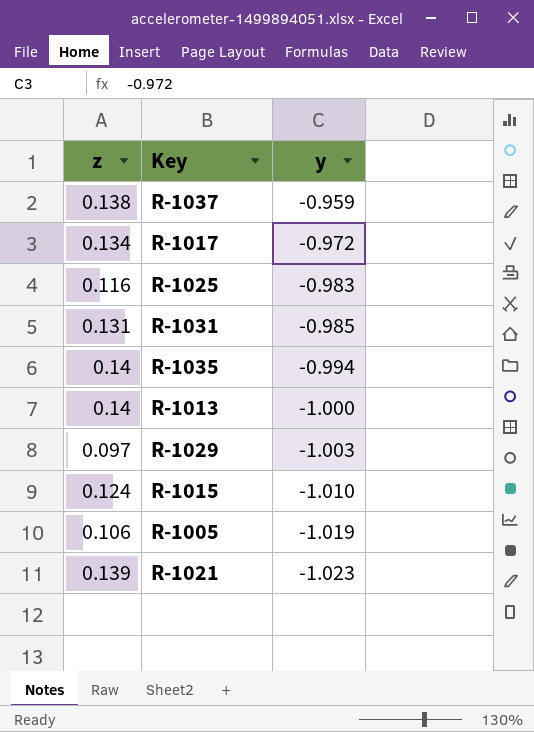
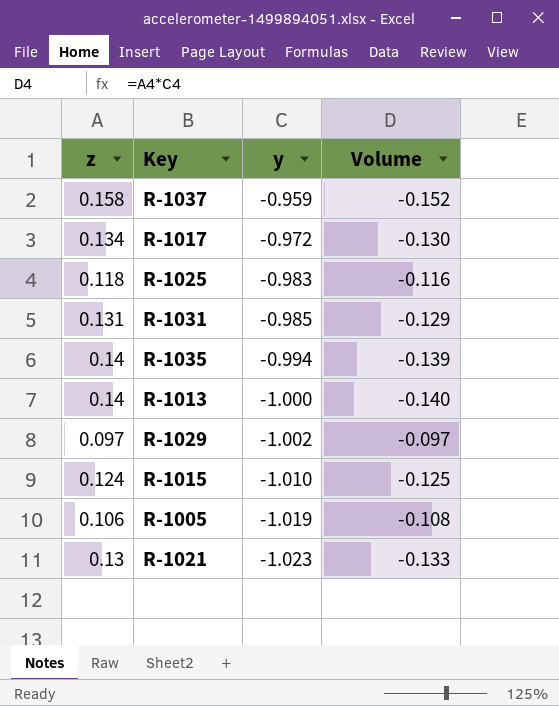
column Volume | formula: none -> [z] * [y]
R-1037 | z: 0.138 -> 0.158
R-1025 | z: 0.116 -> 0.118
R-1029 | y: -1.003 -> -1.002
R-1021 | z: 0.139 -> 0.13

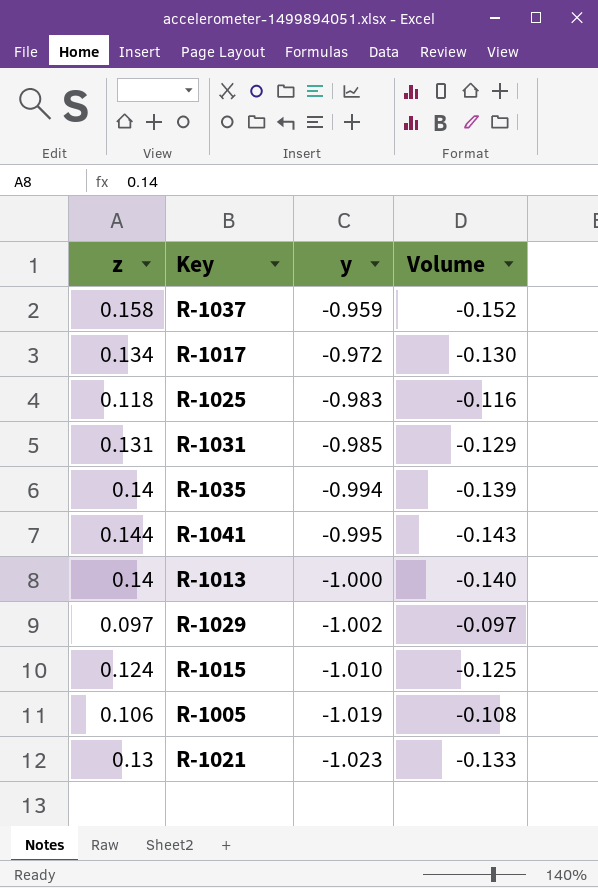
row R-1041: none -> 0.144 | -0.995 | -0.143

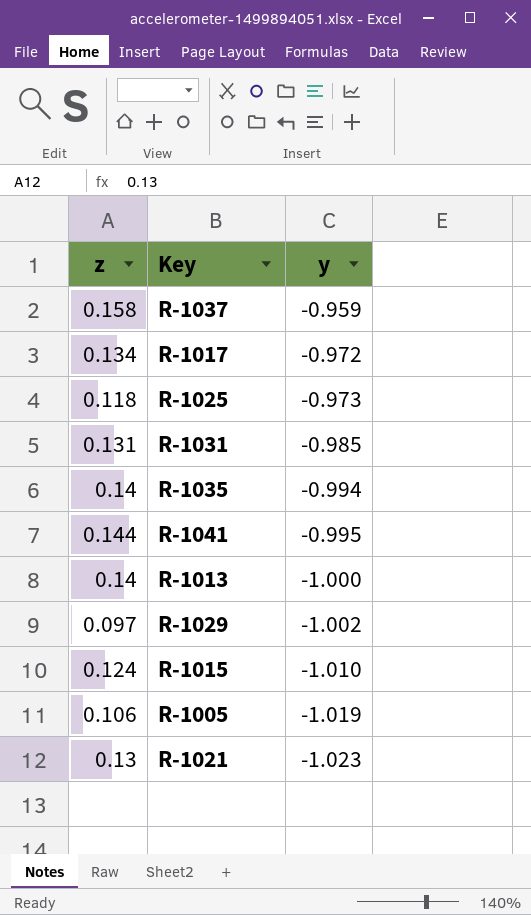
column Volume | formula: [z] * [y] -> none
R-1025 | y: -0.983 -> -0.973

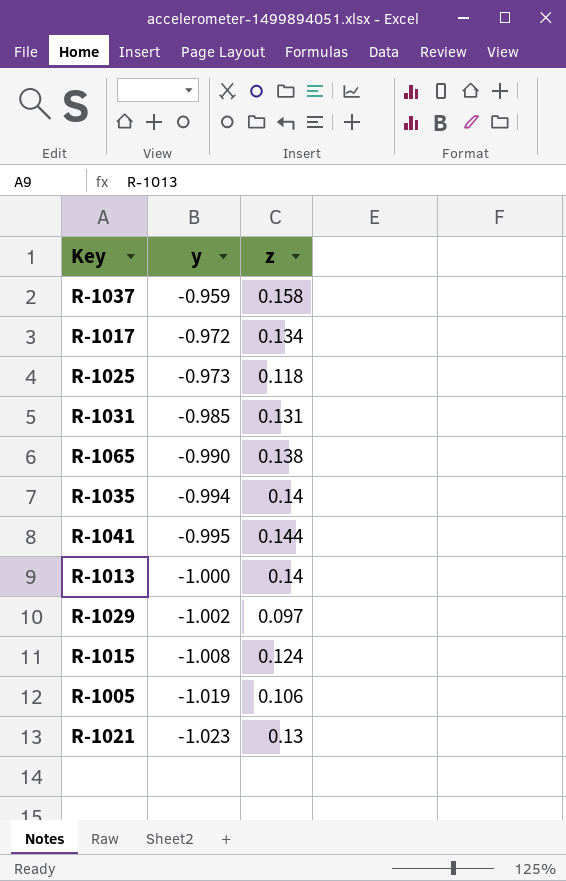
column z | position: 1 -> 3
row R-1065: none -> -0.990 | 0.138
R-1015 | y: -1.010 -> -1.008

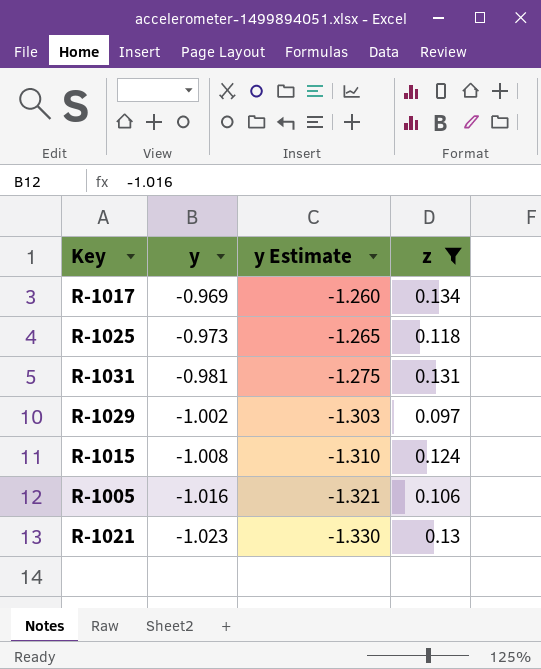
filter: none -> z <= 0.134
column y Estimate | formula: none -> [y] * 1.3
R-1017 | y: -0.972 -> -0.969
R-1031 | y: -0.985 -> -0.981
R-1005 | y: -1.019 -> -1.016

